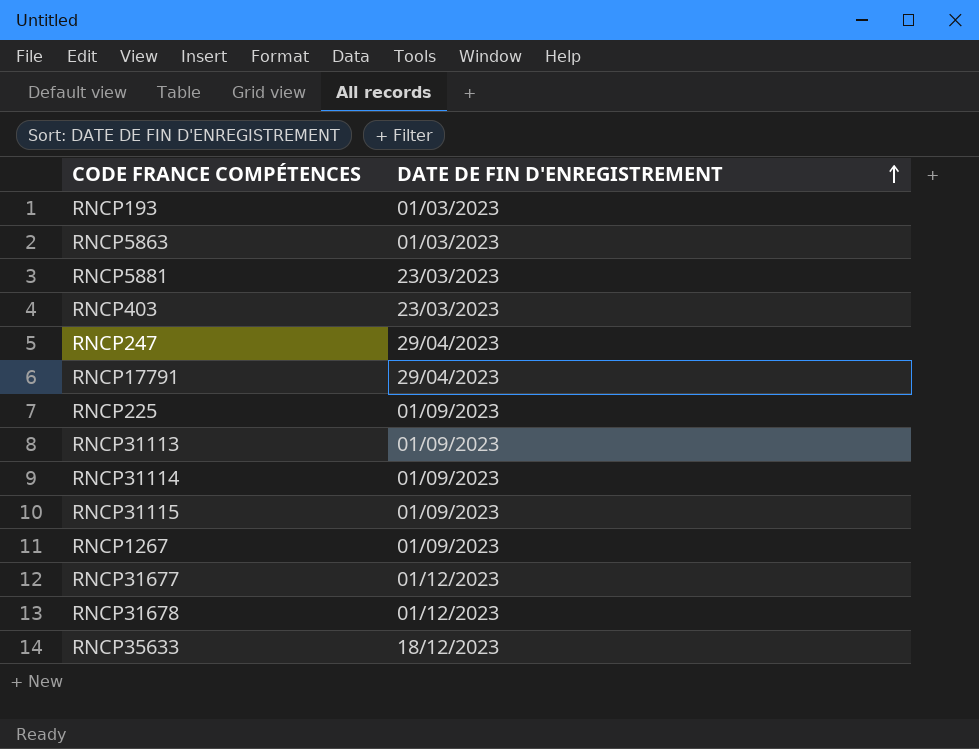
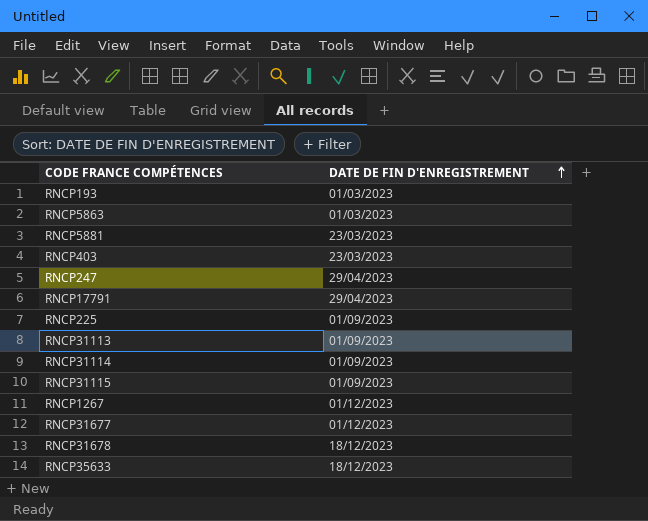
RNCP1267 | DATE DE FIN D'ENREGISTREMENT: 01/09/2023 -> 01/12/2023
RNCP31678 | DATE DE FIN D'ENREGISTREMENT: 01/12/2023 -> 18/12/2023

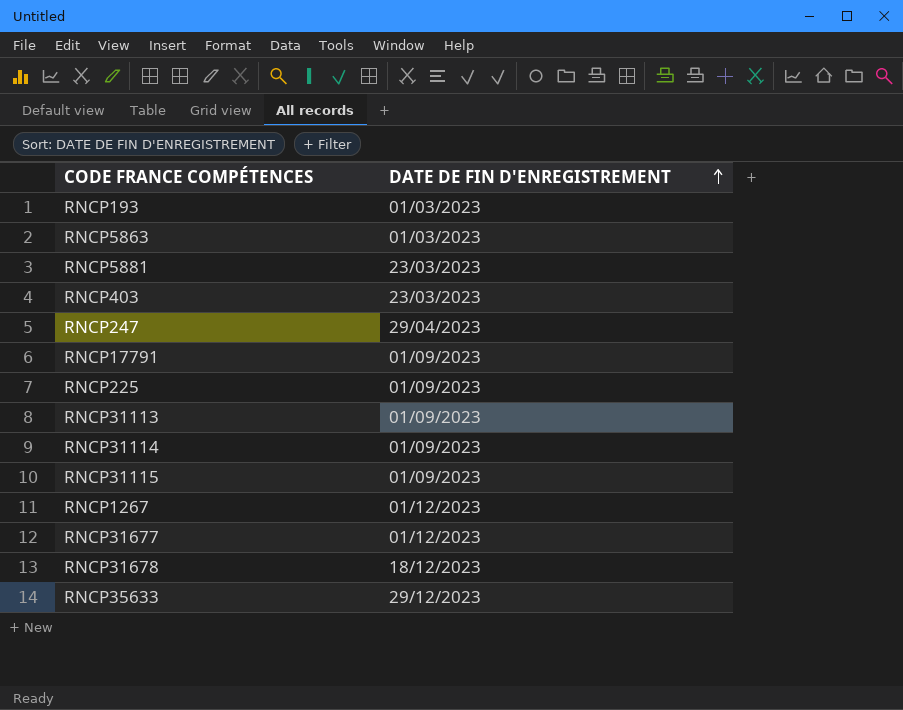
RNCP17791 | DATE DE FIN D'ENREGISTREMENT: 29/04/2023 -> 01/09/2023
RNCP35633 | DATE DE FIN D'ENREGISTREMENT: 18/12/2023 -> 29/12/2023

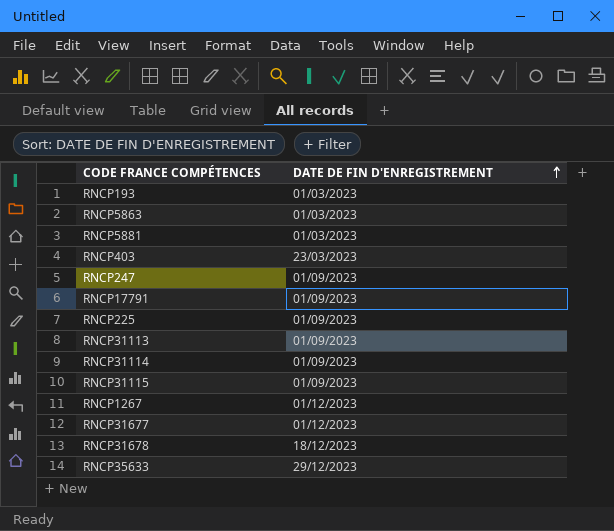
RNCP5881 | DATE DE FIN D'ENREGISTREMENT: 23/03/2023 -> 01/03/2023
RNCP247 | DATE DE FIN D'ENREGISTREMENT: 29/04/2023 -> 01/09/2023

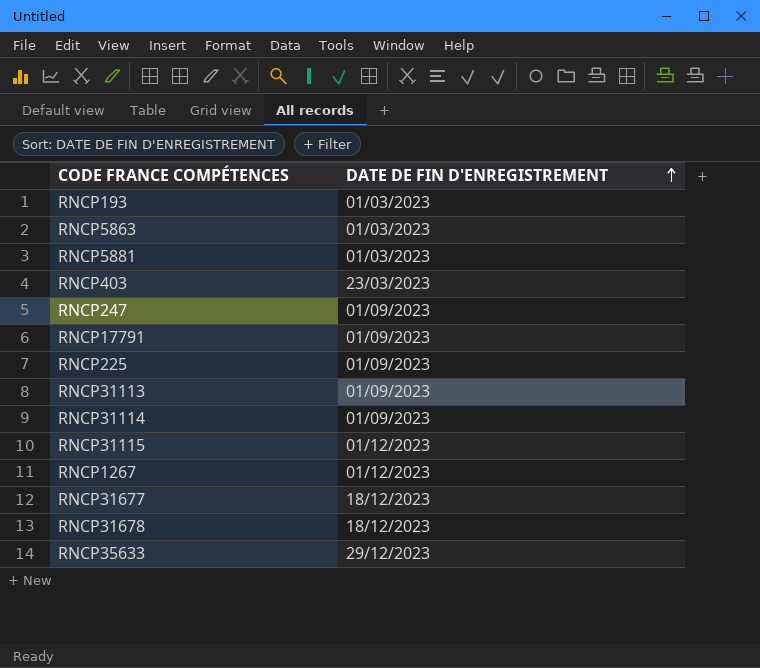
RNCP31115 | DATE DE FIN D'ENREGISTREMENT: 01/09/2023 -> 01/12/2023
RNCP31677 | DATE DE FIN D'ENREGISTREMENT: 01/12/2023 -> 18/12/2023

